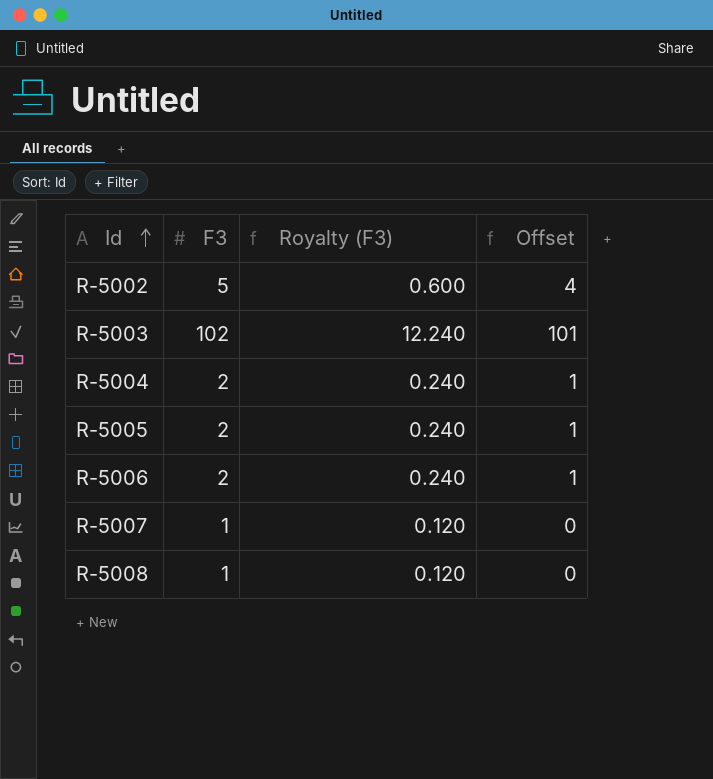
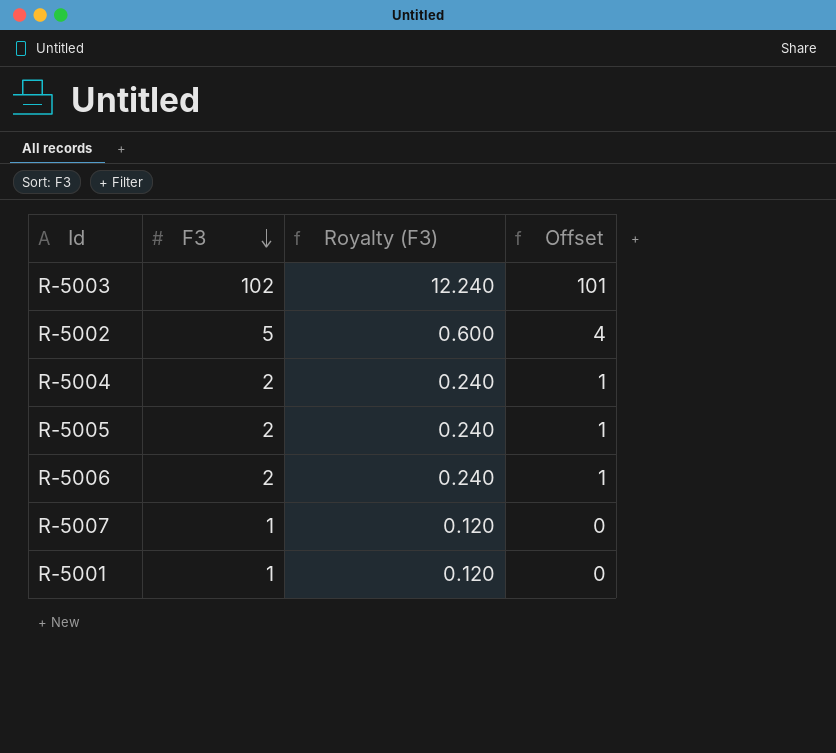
row order: Id ascending -> F3 descending
row R-5008: 1 | 0.120 | 0 -> none
row R-5001: none -> 1 | 0.120 | 0

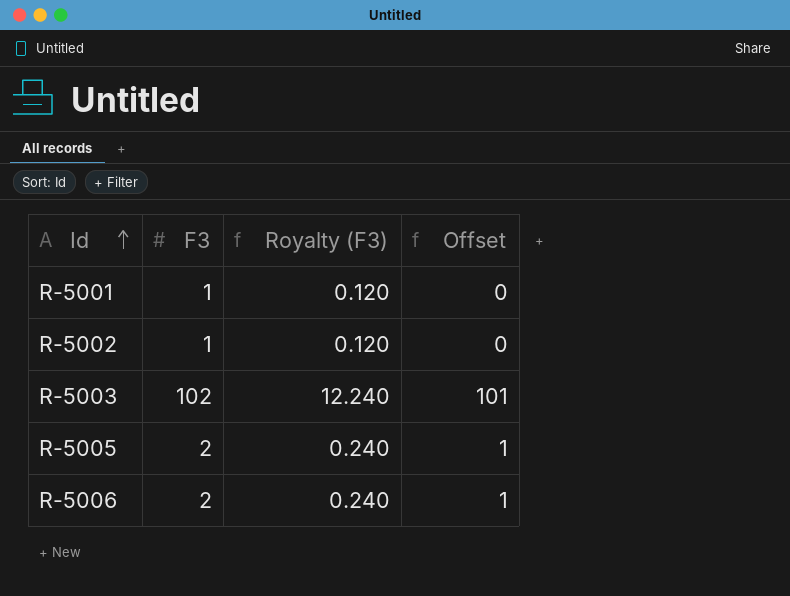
row order: F3 descending -> Id ascending
row R-5004: 2 | 0.240 | 1 -> none
row R-5007: 1 | 0.120 | 0 -> none
R-5002 | F3: 5 -> 1
R-5002 | Royalty (F3): 0.600 -> 0.120
R-5002 | Offset: 4 -> 0

